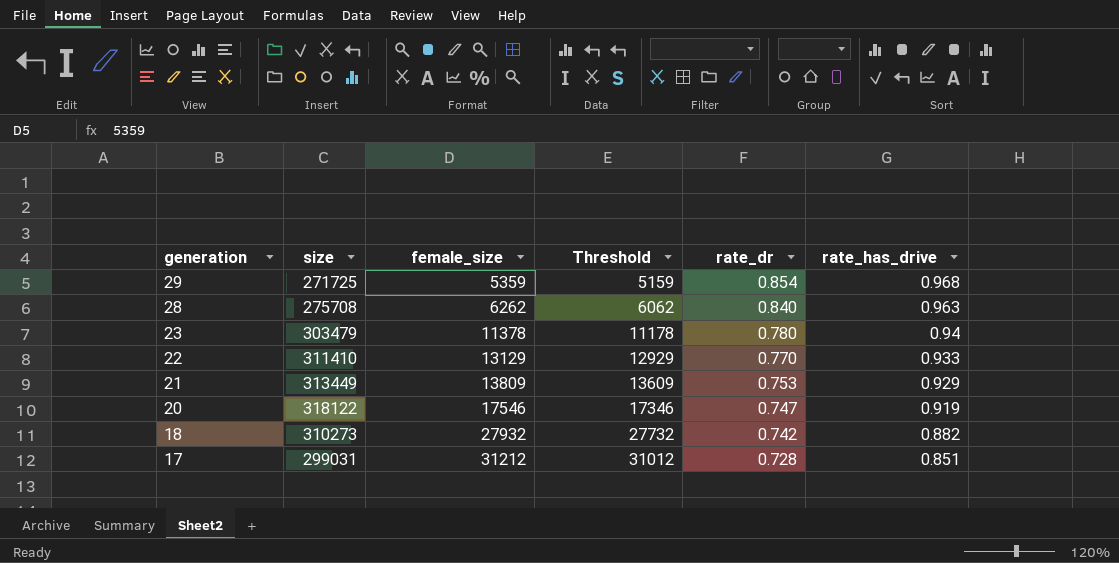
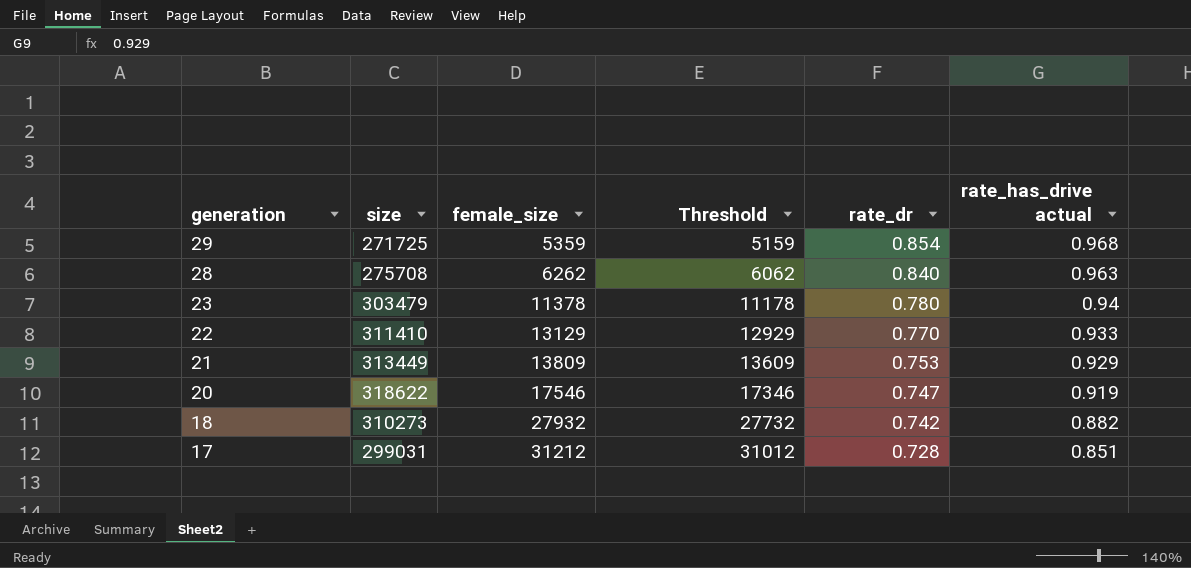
column name: rate_has_drive -> rate_has_drive actual
20 | size: 318122 -> 318622

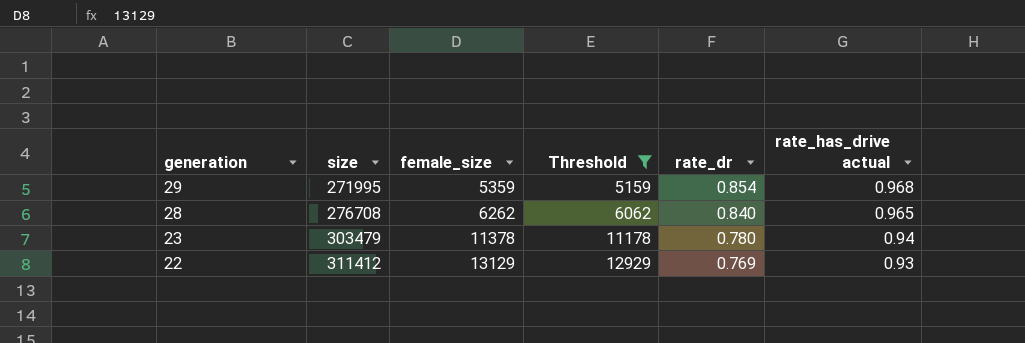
filter: none -> Threshold <= 12929
29 | size: 271725 -> 271995
28 | size: 275708 -> 276708
28 | rate_has_drive actual: 0.963 -> 0.965
22 | size: 311410 -> 311412
22 | rate_dr: 0.770 -> 0.769
22 | rate_has_drive actual: 0.933 -> 0.93

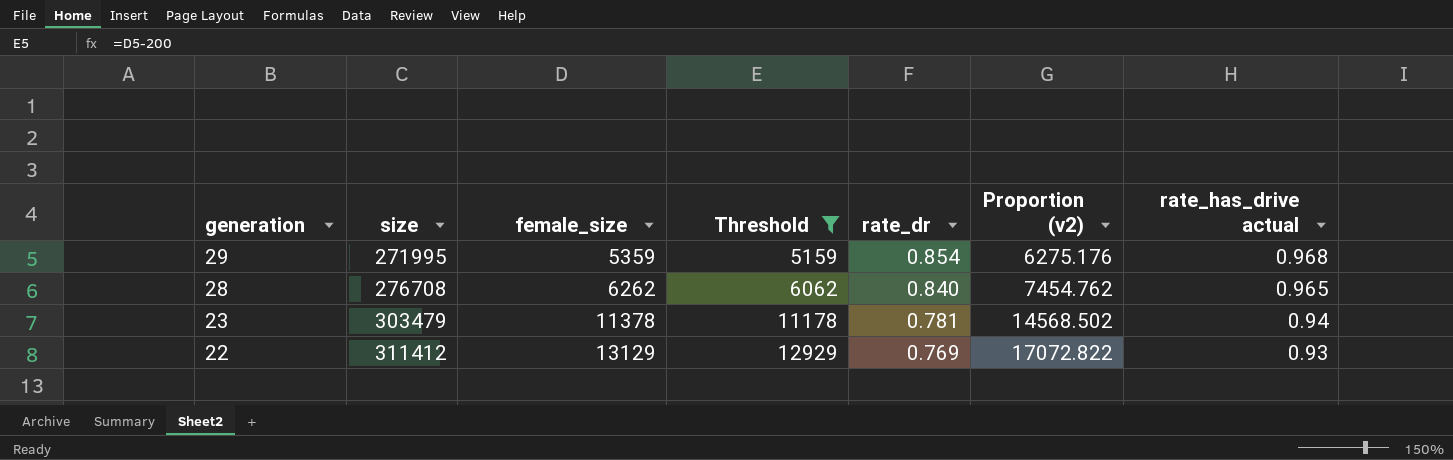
column Proportion (v2) | formula: none -> [female_size] / [rate_dr]
23 | rate_dr: 0.780 -> 0.781

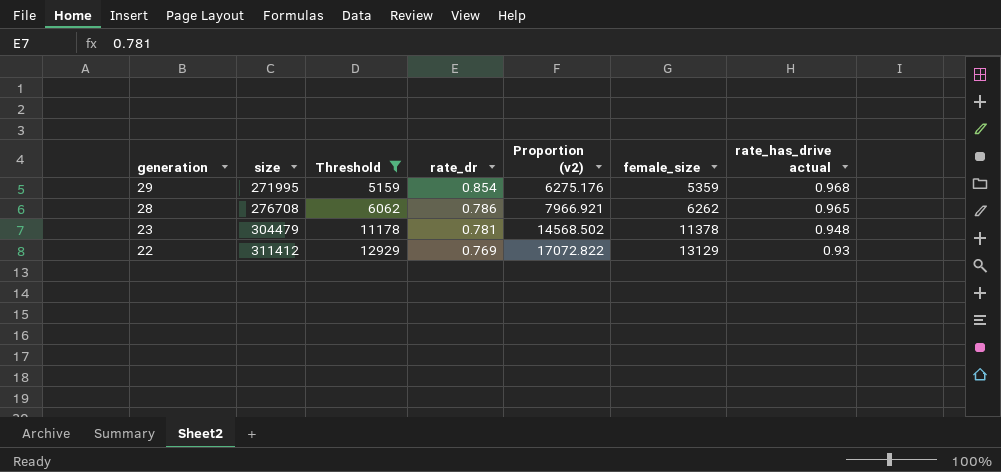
column female_size | position: 3 -> 6
28 | rate_dr: 0.840 -> 0.786
28 | Proportion (v2): 7454.762 -> 7966.921
23 | size: 303479 -> 304479
23 | rate_has_drive actual: 0.94 -> 0.948

